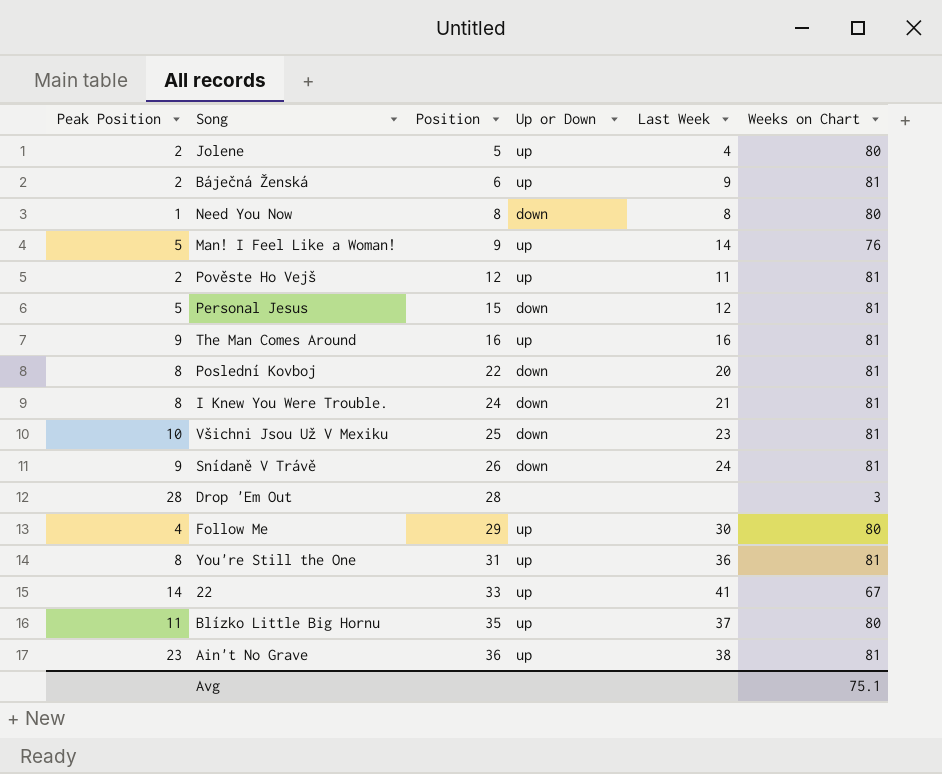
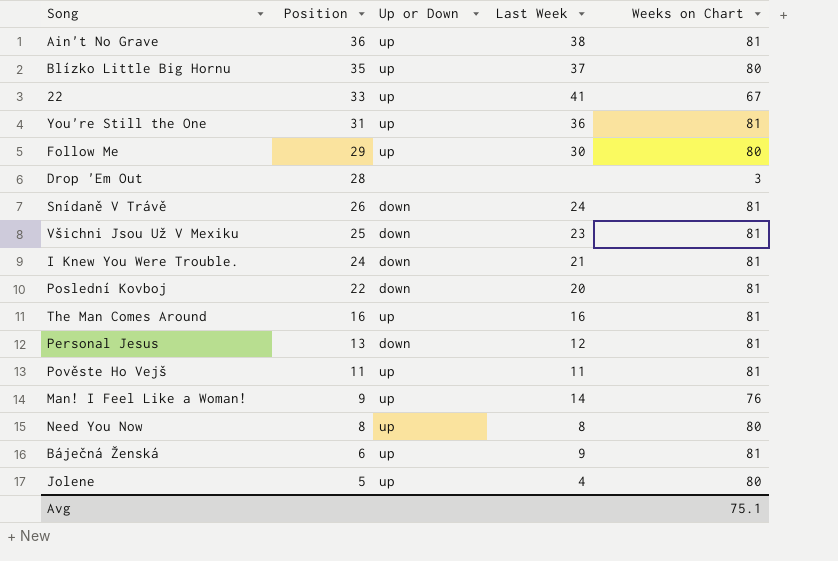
row order: Position ascending -> Position descending
column Peak Position | position: 1 -> none
Personal Jesus | Position: 15 -> 13
Pověste Ho Vejš | Position: 12 -> 11
Need You Now | Up or Down: down -> up

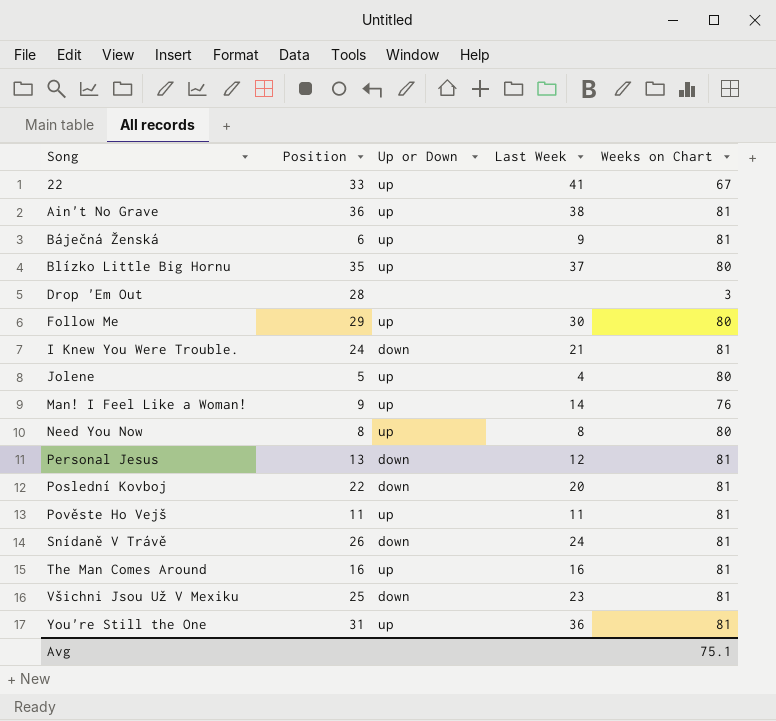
row order: Position descending -> Song ascending

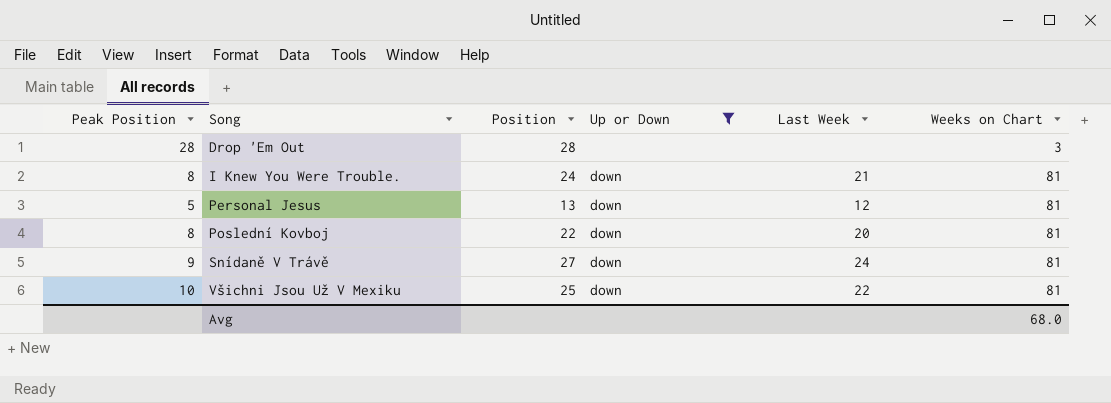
filter: none -> Up or Down != up
column Peak Position | position: none -> 1
Snídaně V Trávě | Position: 26 -> 27
Všichni Jsou Už V Mexiku | Last Week: 23 -> 22
Avg | Weeks on Chart: 75.1 -> 68.0

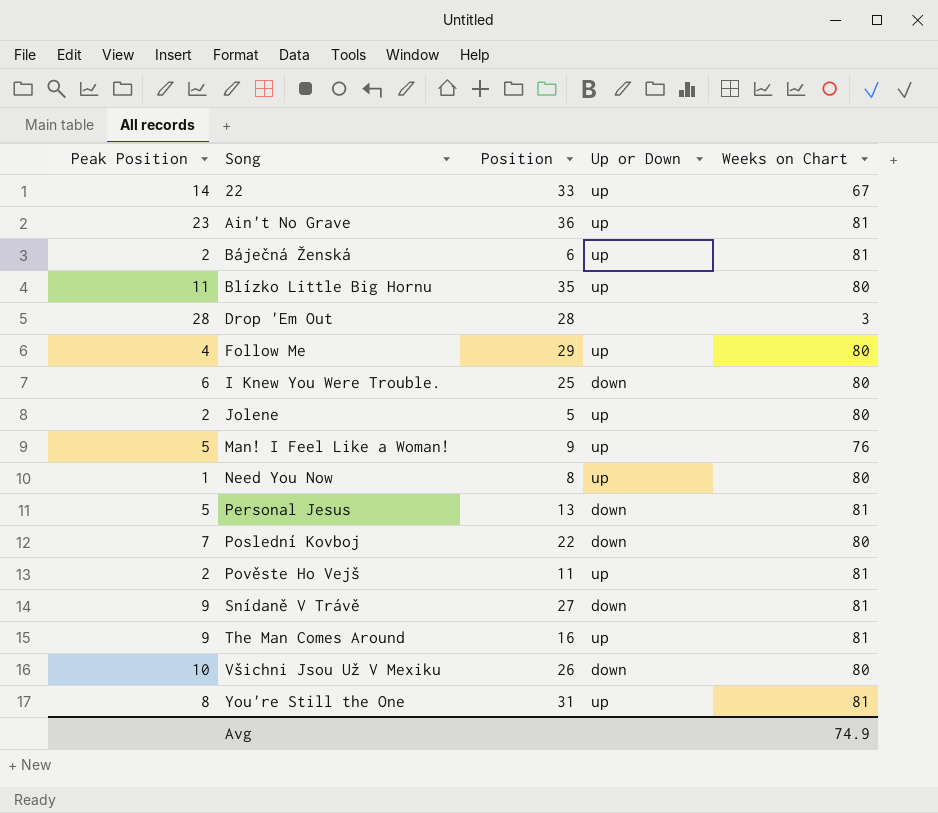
filter: Up or Down != up -> none
column Last Week | position: 5 -> none
I Knew You Were Trouble. | Peak Position: 8 -> 6
I Knew You Were Trouble. | Position: 24 -> 25
I Knew You Were Trouble. | Weeks on Chart: 81 -> 80
Poslední Kovboj | Peak Position: 8 -> 7
Poslední Kovboj | Weeks on Chart: 81 -> 80
Všichni Jsou Už V Mexiku | Position: 25 -> 26
Všichni Jsou Už V Mexiku | Weeks on Chart: 81 -> 80
Avg | Weeks on Chart: 68.0 -> 74.9

